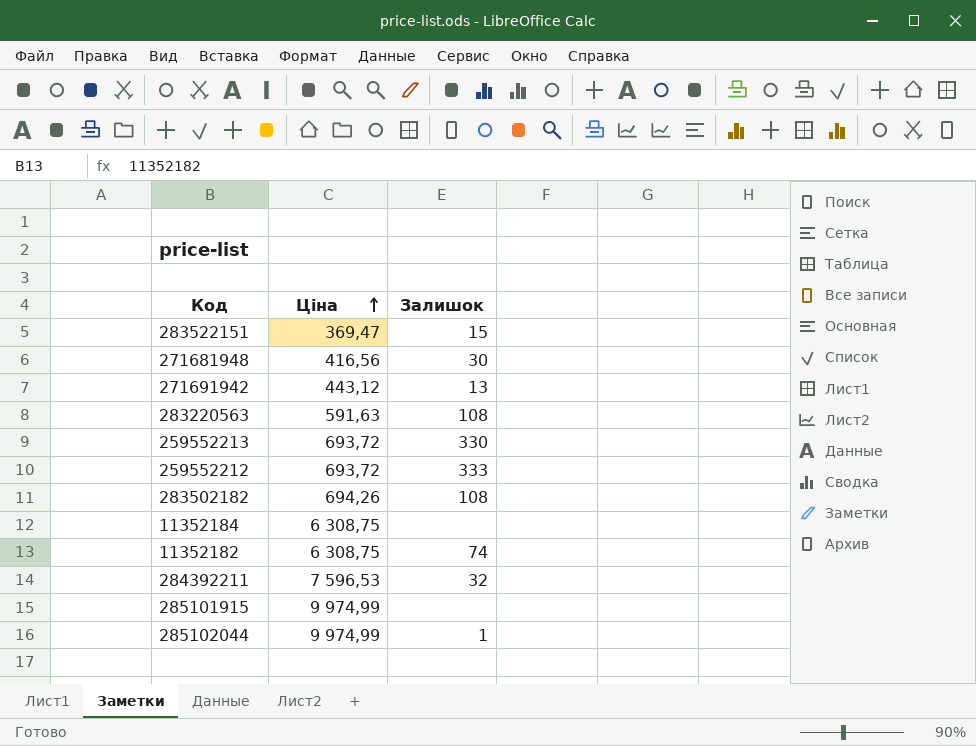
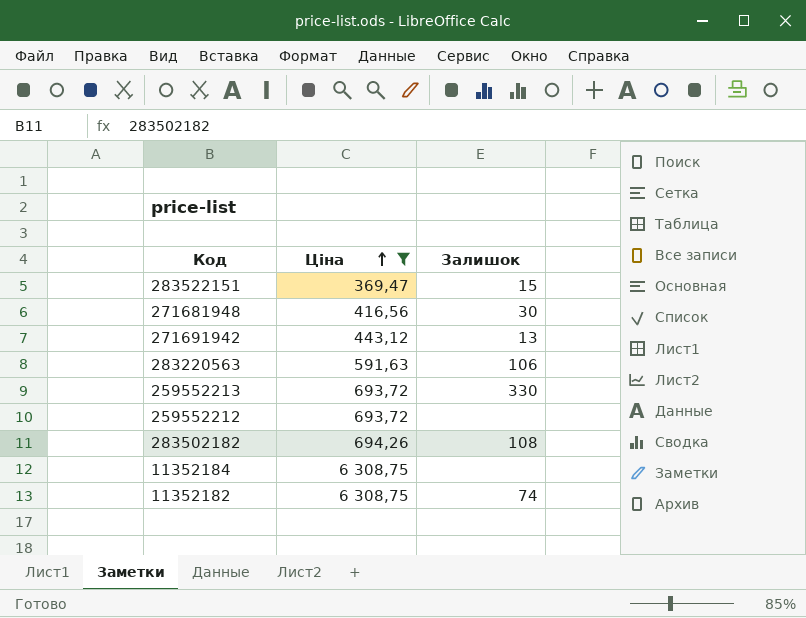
filter: none -> Ціна <= 6 308,75
283220563 | Залишок: 108 -> 106
259552212 | Залишок: 333 -> none

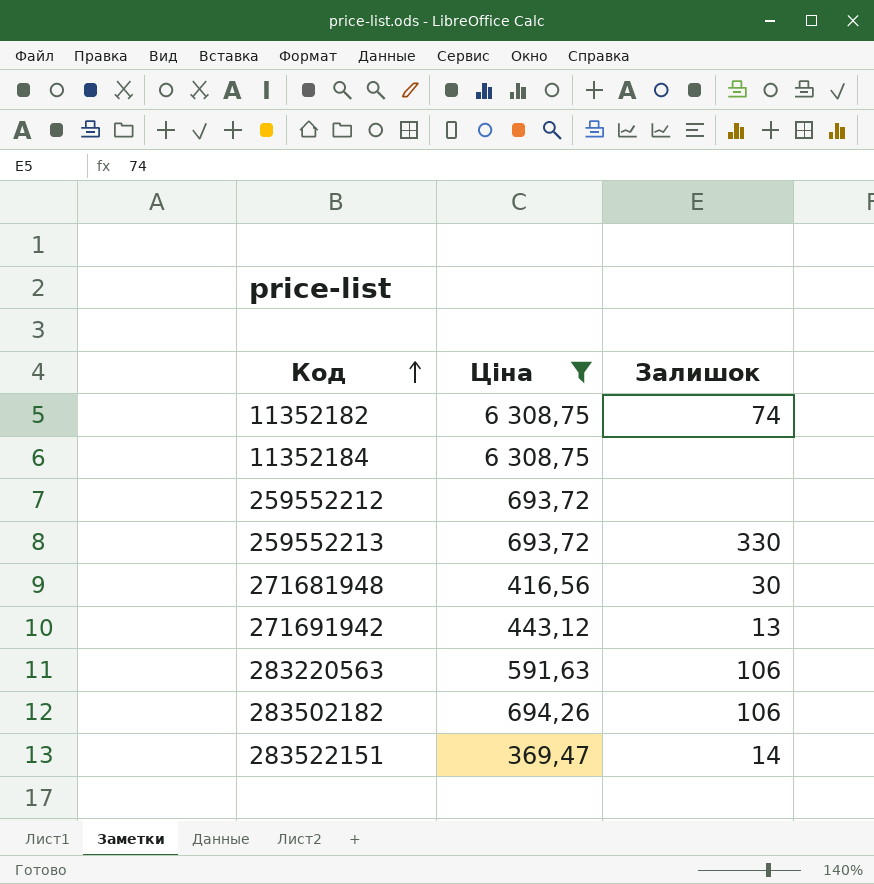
row order: Ціна ascending -> Код ascending
283502182 | Залишок: 108 -> 106
283522151 | Залишок: 15 -> 14

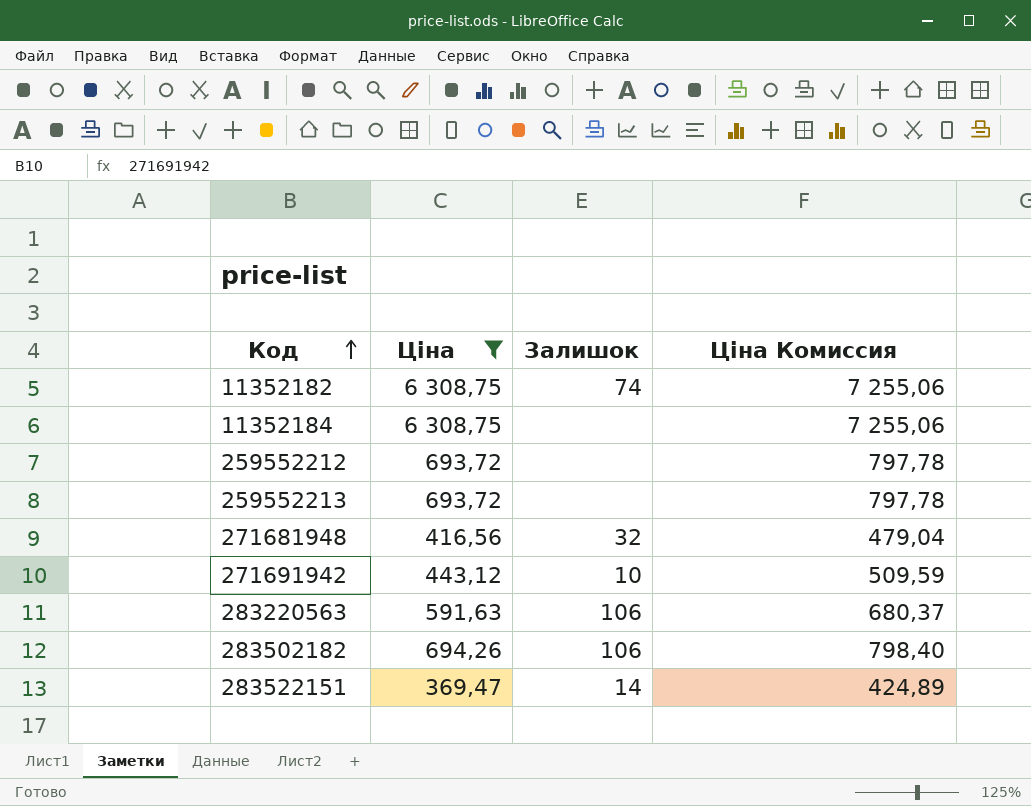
column Ціна Комиссия | formula: none -> [Ціна] * 1,15
259552213 | Залишок: 330 -> none
271681948 | Залишок: 30 -> 32
271691942 | Залишок: 13 -> 10

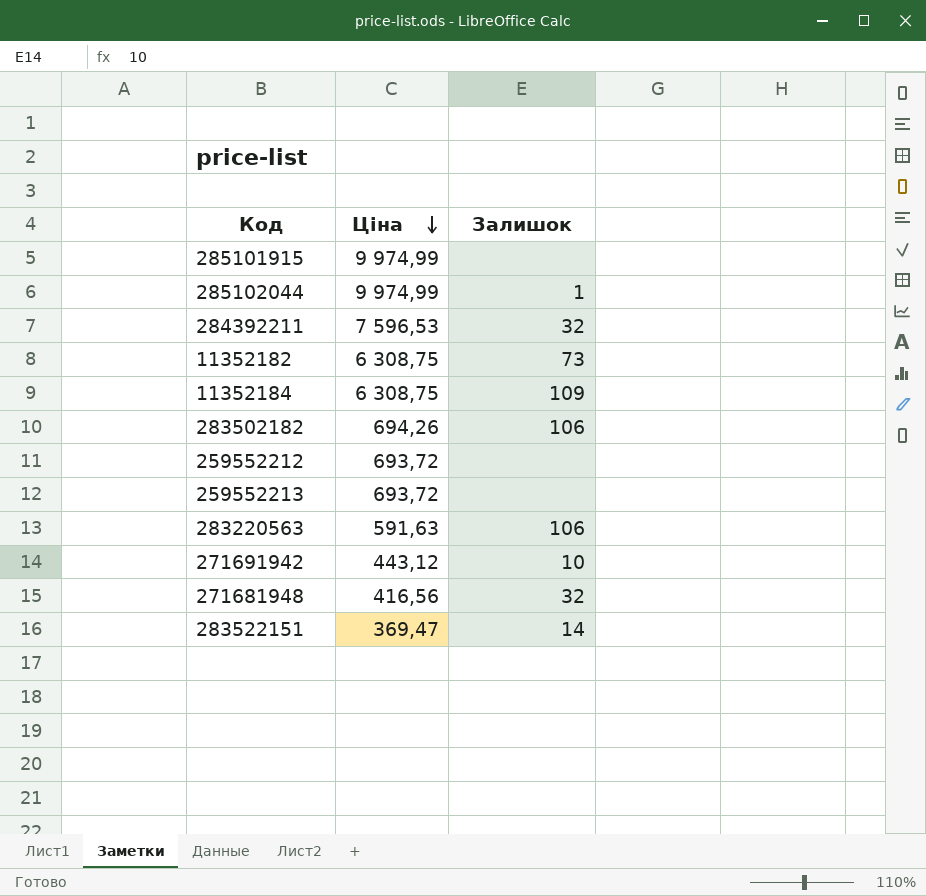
filter: Ціна <= 6 308,75 -> none
row order: Код ascending -> Ціна descending
column Ціна Комиссия | formula: [Ціна] * 1,15 -> none
11352182 | Залишок: 74 -> 73
11352184 | Залишок: none -> 109

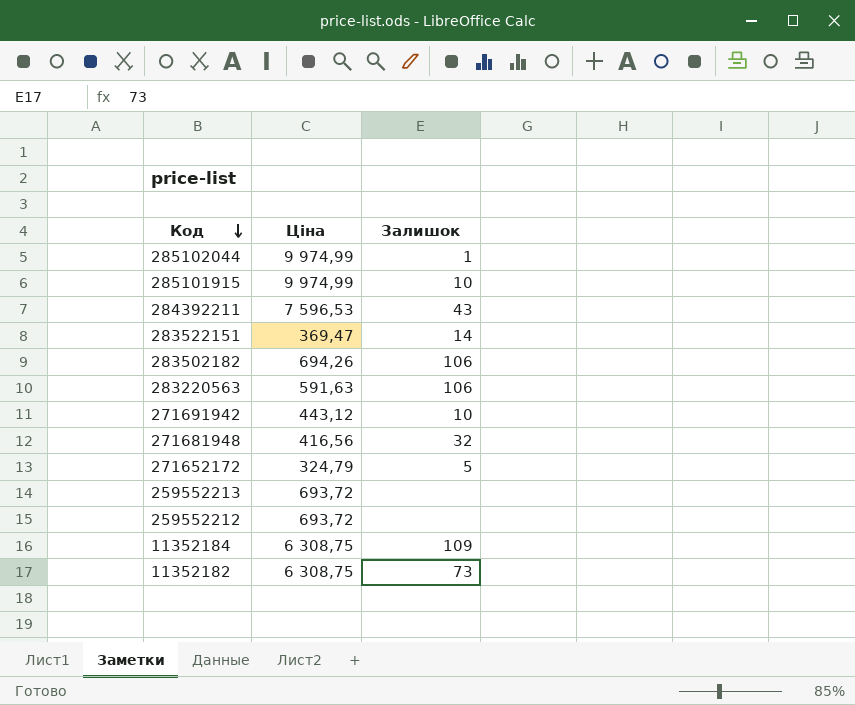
row order: Ціна descending -> Код descending
285101915 | Залишок: none -> 10
284392211 | Залишок: 32 -> 43
row 271652172: none -> 324,79 | 5

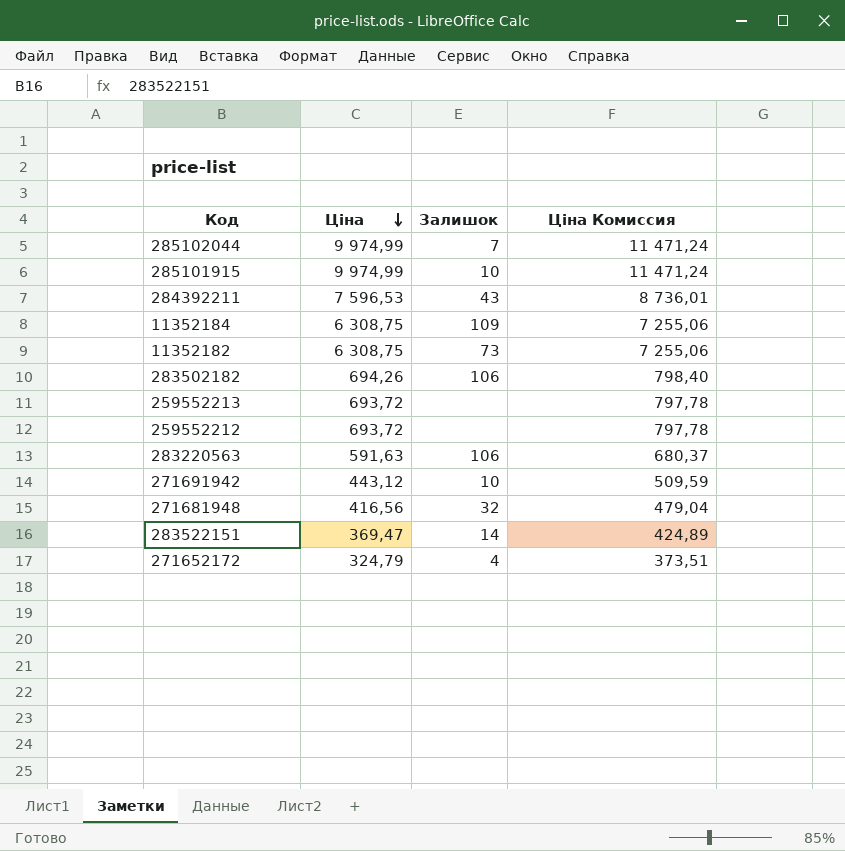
row order: Код descending -> Ціна descending
column Ціна Комиссия | formula: none -> [Ціна] * 1,15
285102044 | Залишок: 1 -> 7
271652172 | Залишок: 5 -> 4

